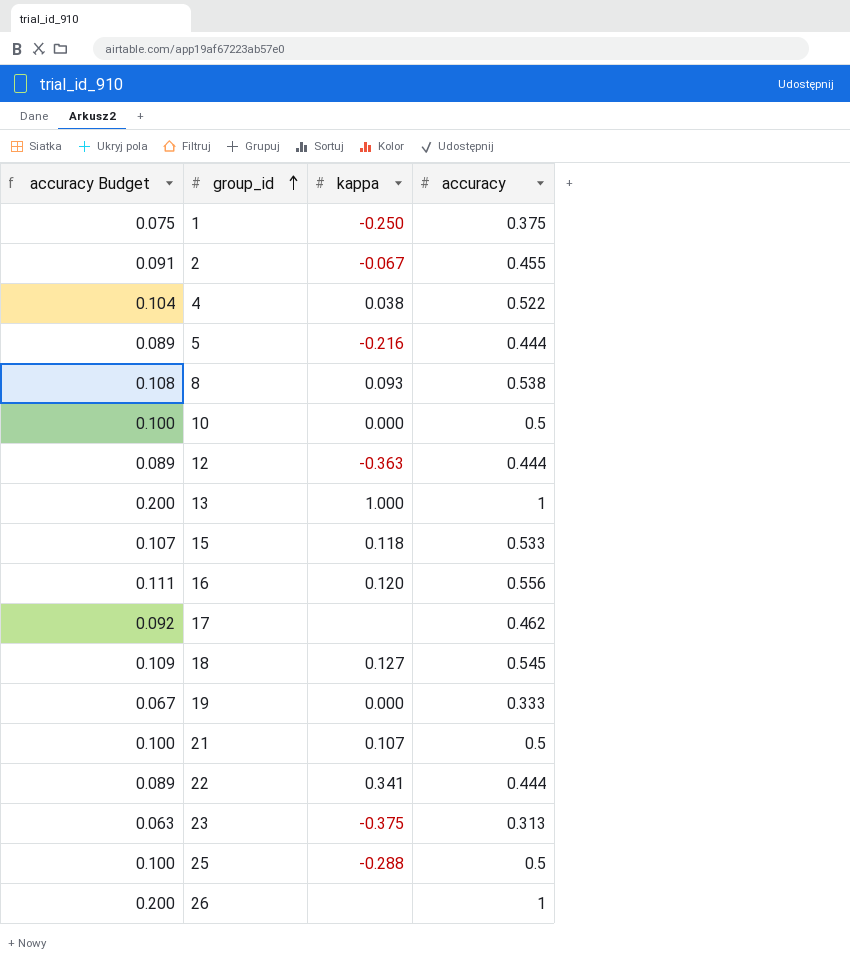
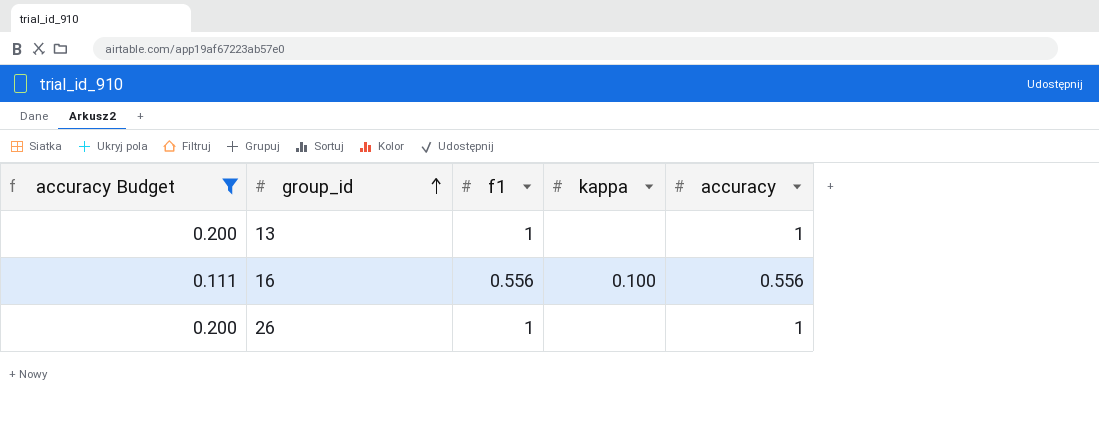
filter: none -> accuracy Budget >= 0.111
column f1 | position: none -> 3
13 | kappa: 1.000 -> none
16 | kappa: 0.120 -> 0.100

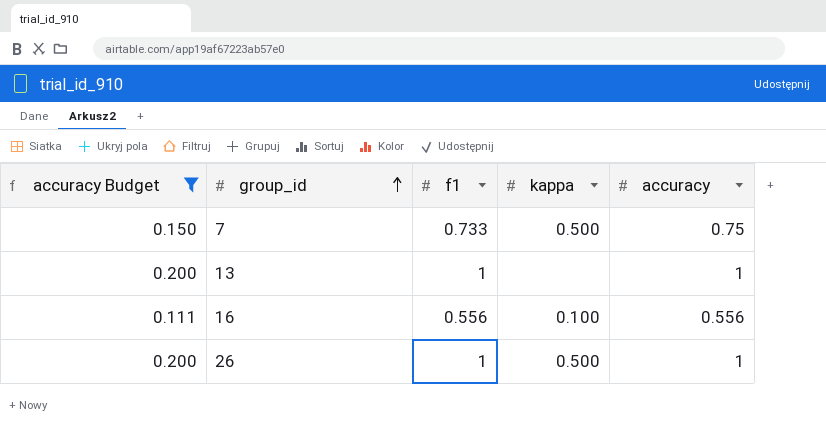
row 7: none -> 0.150 | 0.733 | 0.500 | 0.75
26 | kappa: none -> 0.500

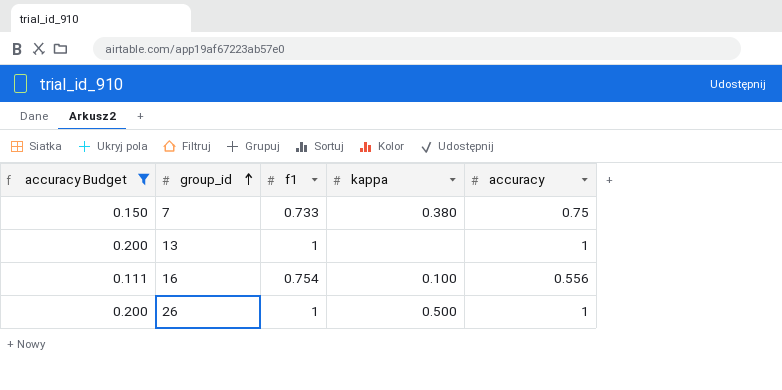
7 | kappa: 0.500 -> 0.380
16 | f1: 0.556 -> 0.754

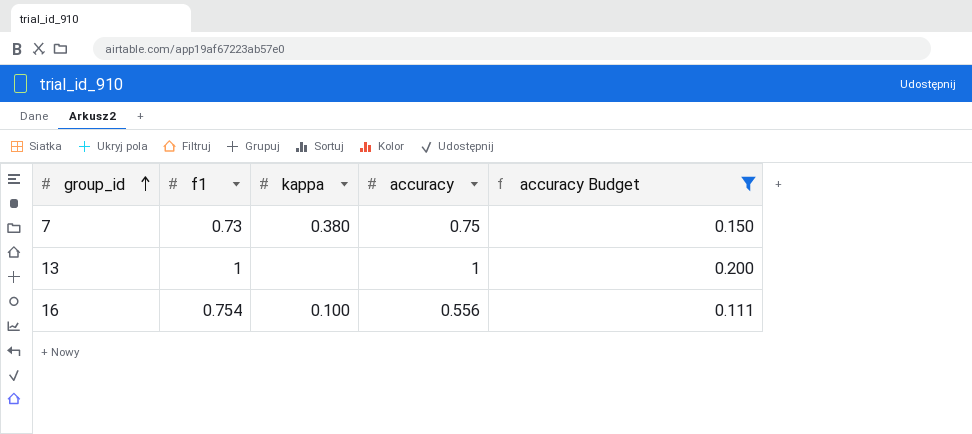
column accuracy Budget | position: 1 -> 5
row 26: 0.200 | 1 | 0.500 | 1 -> none
7 | f1: 0.733 -> 0.73

